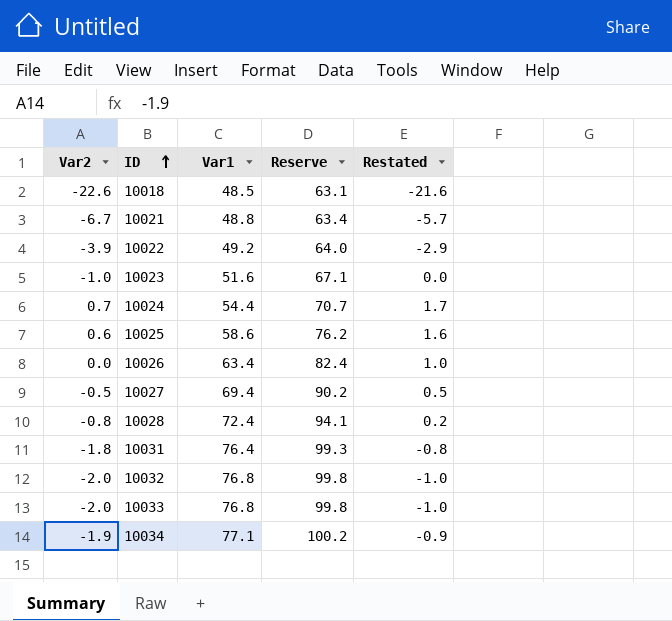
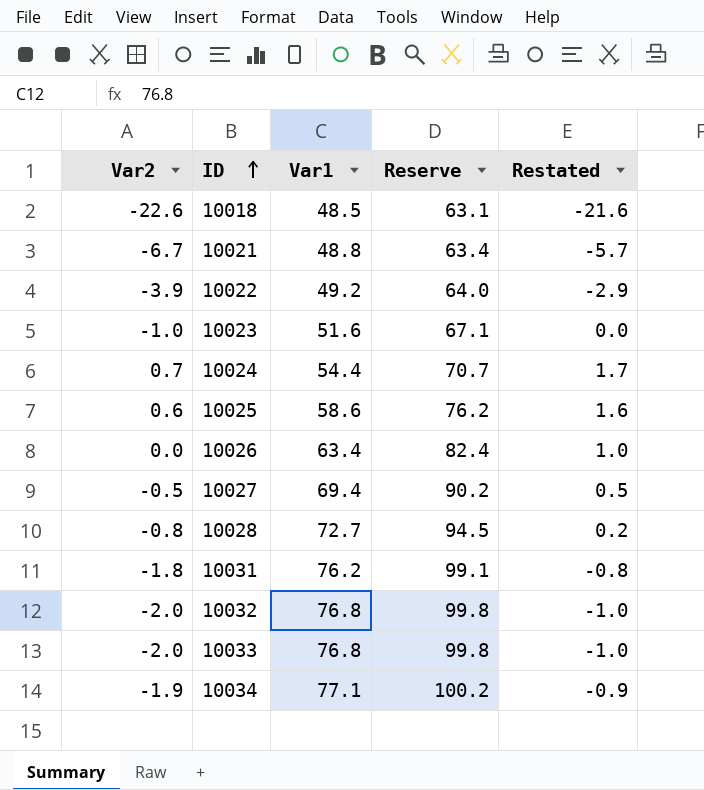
10028 | Var1: 72.4 -> 72.7
10028 | Reserve: 94.1 -> 94.5
10031 | Var1: 76.4 -> 76.2
10031 | Reserve: 99.3 -> 99.1

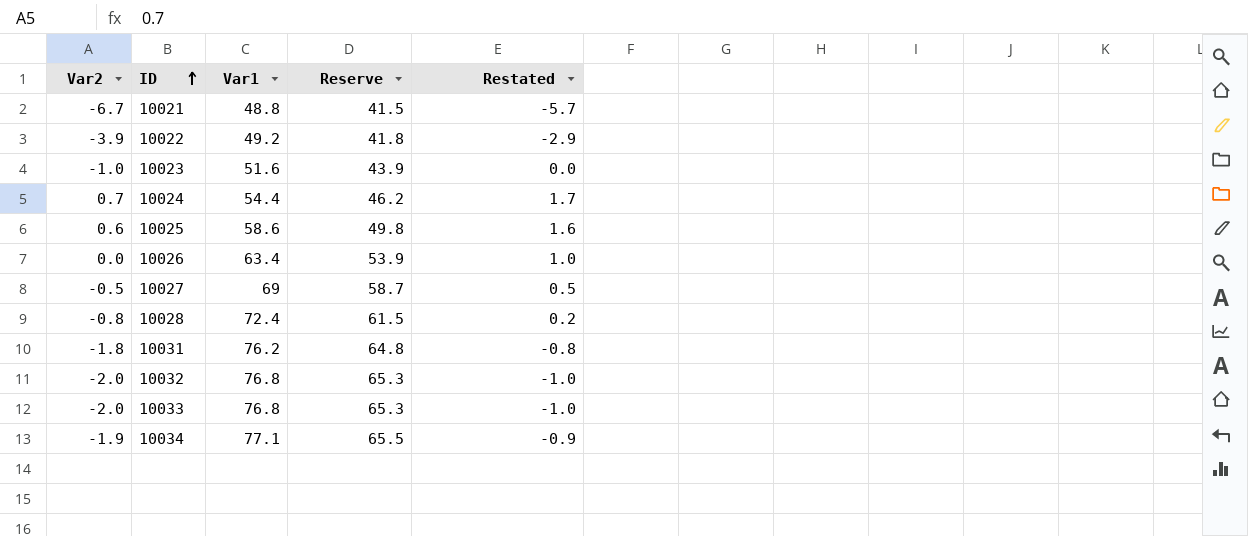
column Reserve | formula: [Var1] * 1.3 -> [Var1] * 0.85
row 10018: -22.6 | 48.5 | 63.1 | -21.6 -> none
10027 | Var1: 69.4 -> 69
10028 | Var1: 72.7 -> 72.4

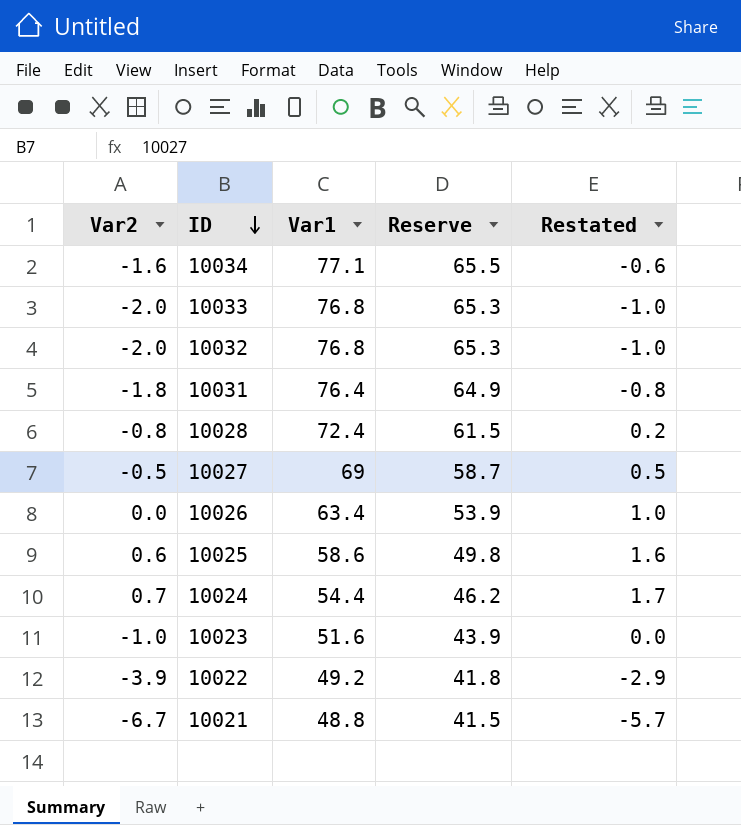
row order: ID ascending -> ID descending
10034 | Var2: -1.9 -> -1.6
10034 | Restated: -0.9 -> -0.6
10031 | Var1: 76.2 -> 76.4
10031 | Reserve: 64.8 -> 64.9

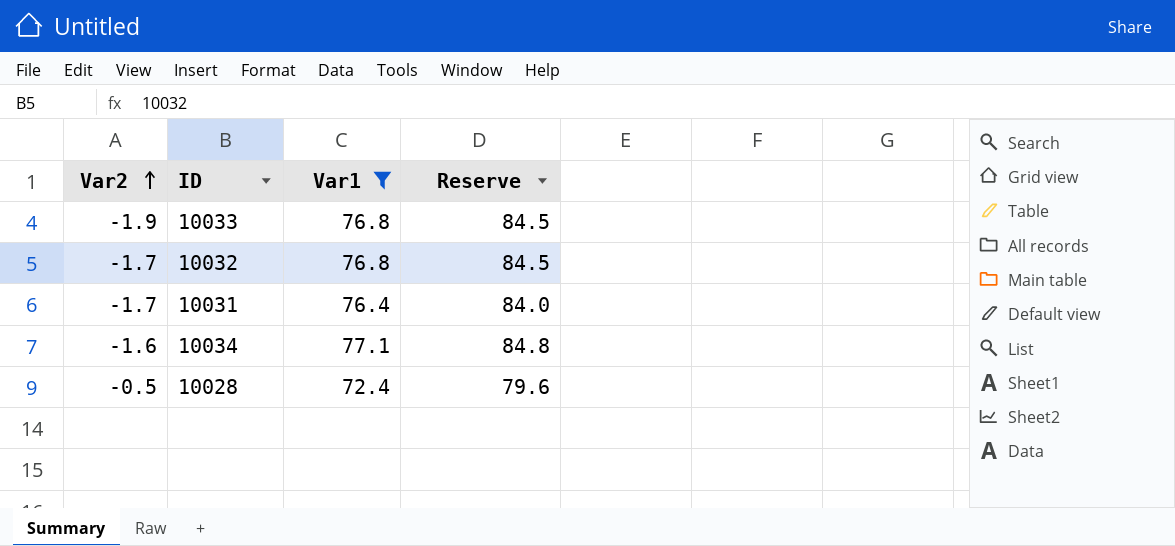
filter: none -> Var1 >= 72.4
row order: ID descending -> Var2 ascending
column Restated | formula: [Var2] + 1 -> none
column Reserve | formula: [Var1] * 0.85 -> [Var1] * 1.1
10033 | Var2: -2.0 -> -1.9
10032 | Var2: -2.0 -> -1.7
10031 | Var2: -1.8 -> -1.7
10028 | Var2: -0.8 -> -0.5

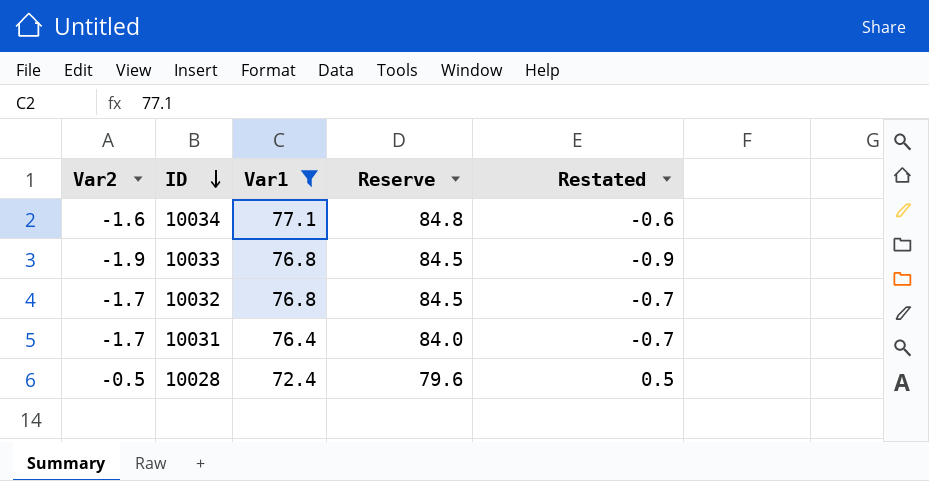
row order: Var2 ascending -> ID descending
column Restated | formula: none -> [Var2] + 1

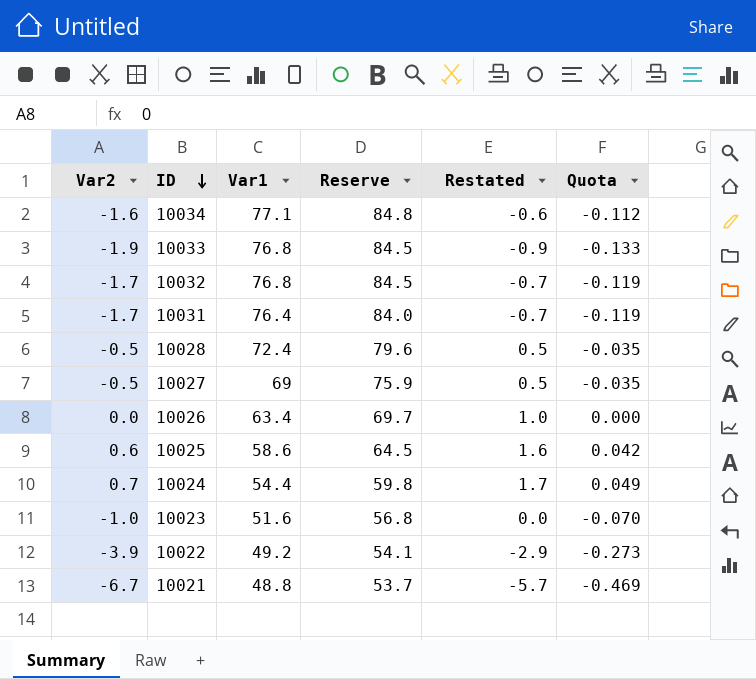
filter: Var1 >= 72.4 -> none
column Quota | formula: none -> [Var2] * 0.07

